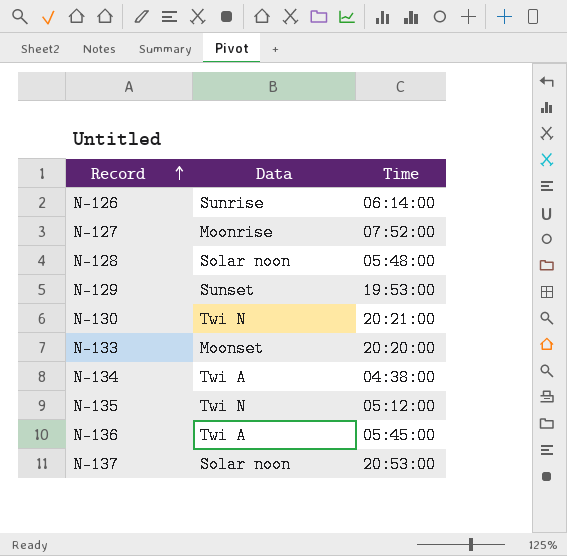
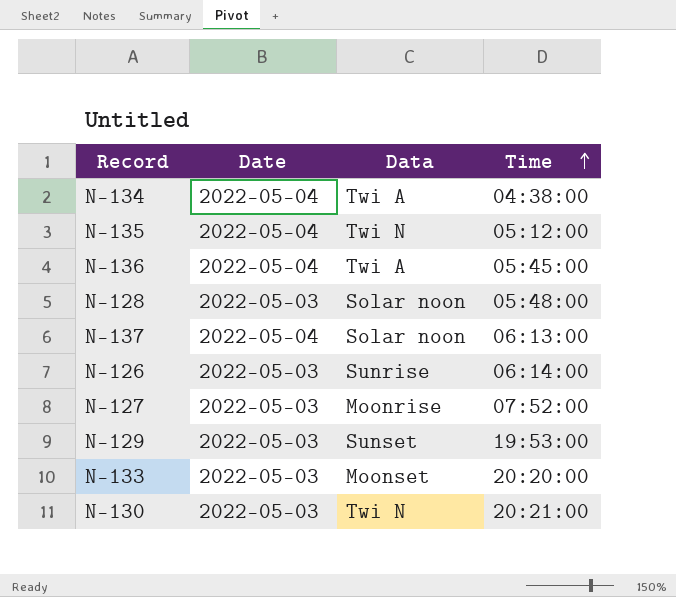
row order: Record ascending -> Time ascending
column Date | position: none -> 2
N-137 | Time: 20:53:00 -> 06:13:00

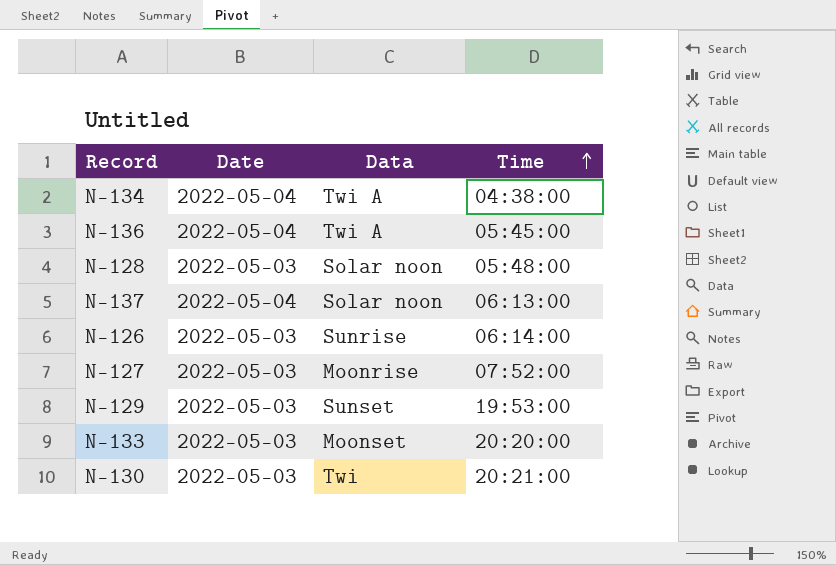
row N-135: 2022-05-04 | Twi N | 05:12:00 -> none
N-130 | Data: Twi N -> Twi

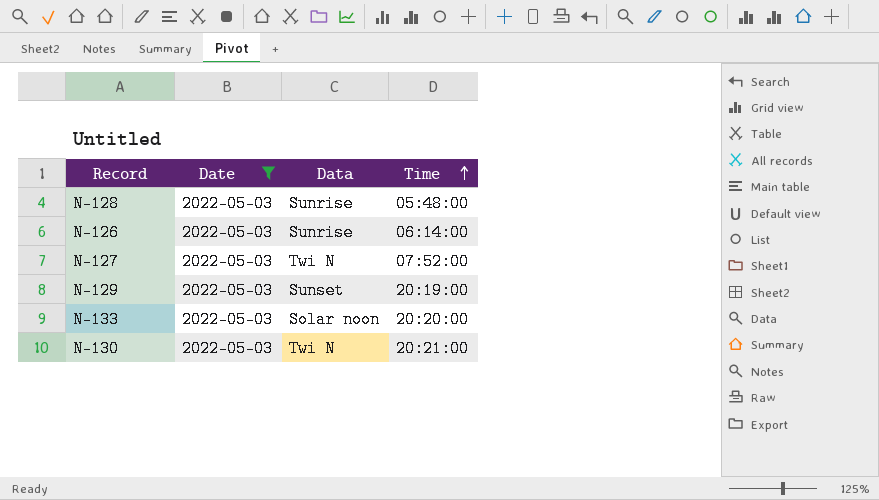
filter: none -> Date = 2022-05-03
N-128 | Data: Solar noon -> Sunrise
N-127 | Data: Moonrise -> Twi N
N-129 | Time: 19:53:00 -> 20:19:00
N-133 | Data: Moonset -> Solar noon
N-130 | Data: Twi -> Twi N

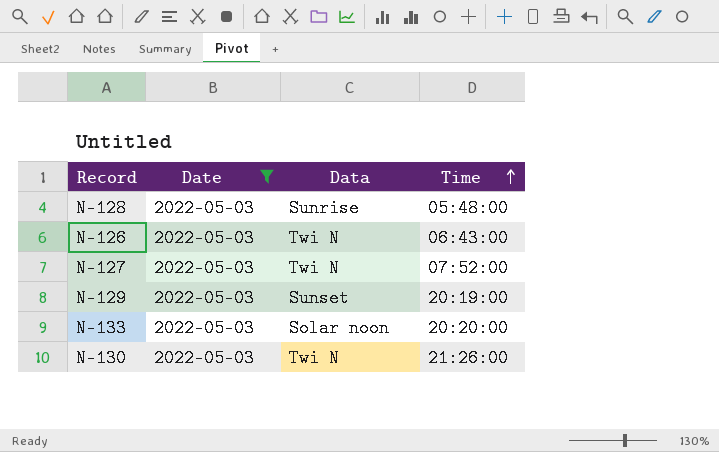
N-126 | Data: Sunrise -> Twi N
N-126 | Time: 06:14:00 -> 06:43:00
N-130 | Time: 20:21:00 -> 21:26:00

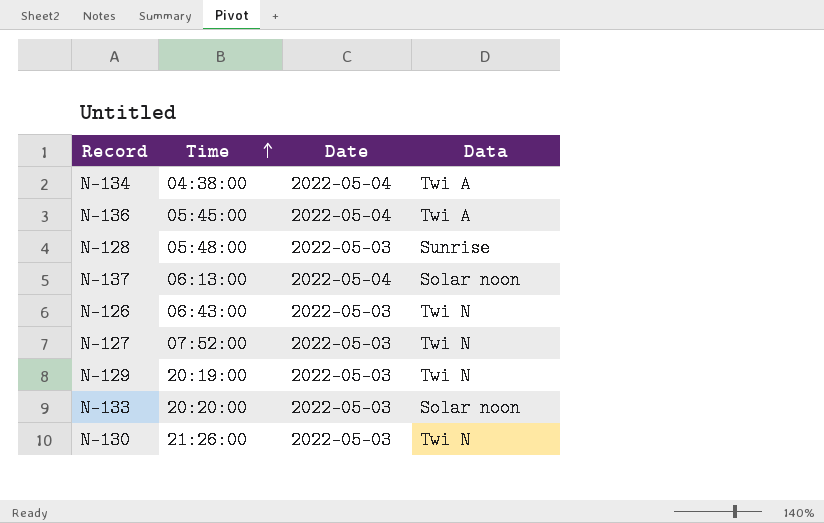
filter: Date = 2022-05-03 -> none
column Time | position: 4 -> 2
N-129 | Data: Sunset -> Twi N

